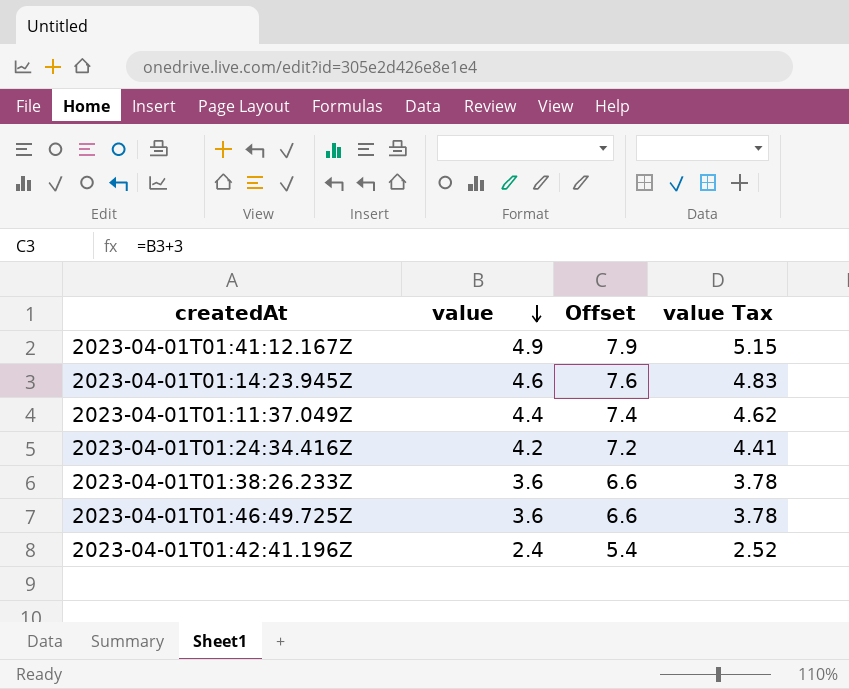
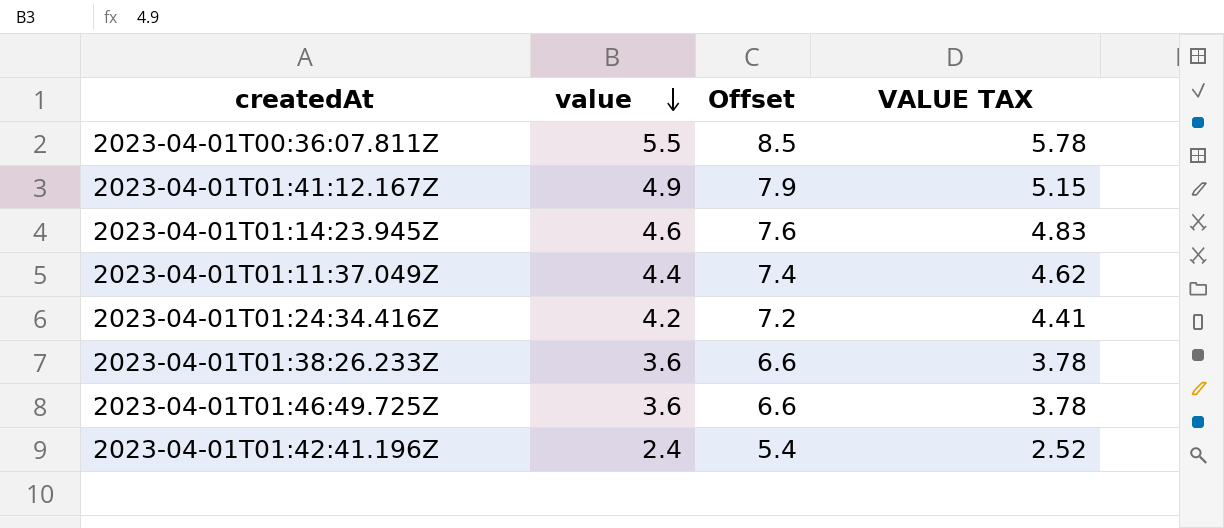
column name: value Tax -> VALUE TAX
row 2023-04-01T00:36:07.811Z: none -> 5.5 | 8.5 | 5.78

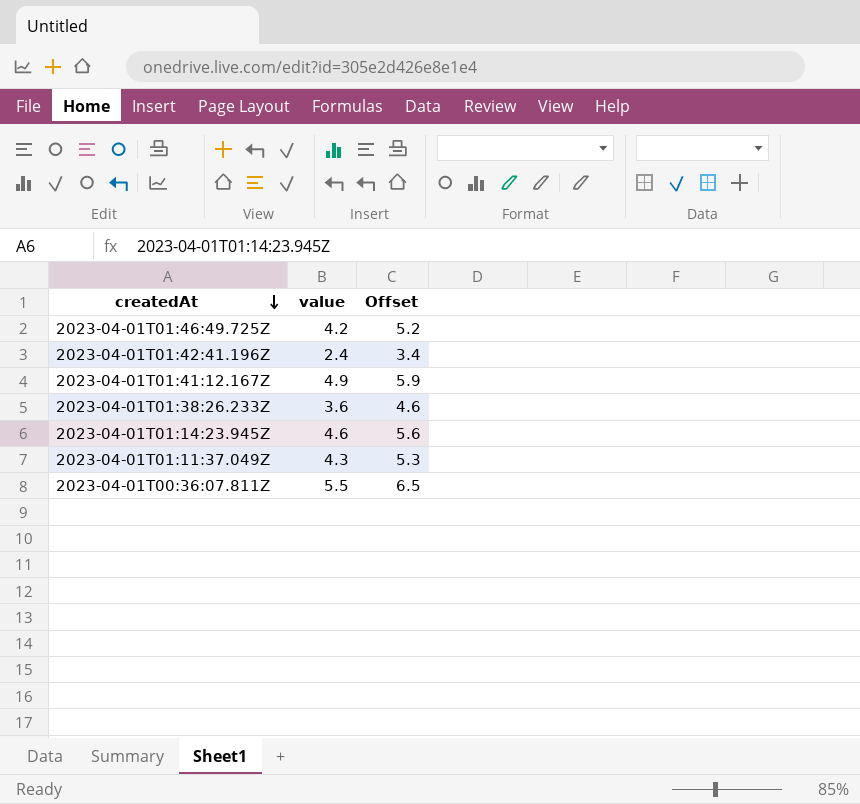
row order: value descending -> createdAt descending
column VALUE TAX | formula: [value] * 1.05 -> none
column Offset | formula: [value] + 3 -> [value] + 1
row 2023-04-01T01:24:34.416Z: 4.2 | 7.2 | 4.41 -> none
2023-04-01T01:46:49.725Z | value: 3.6 -> 4.2
2023-04-01T01:11:37.049Z | value: 4.4 -> 4.3

